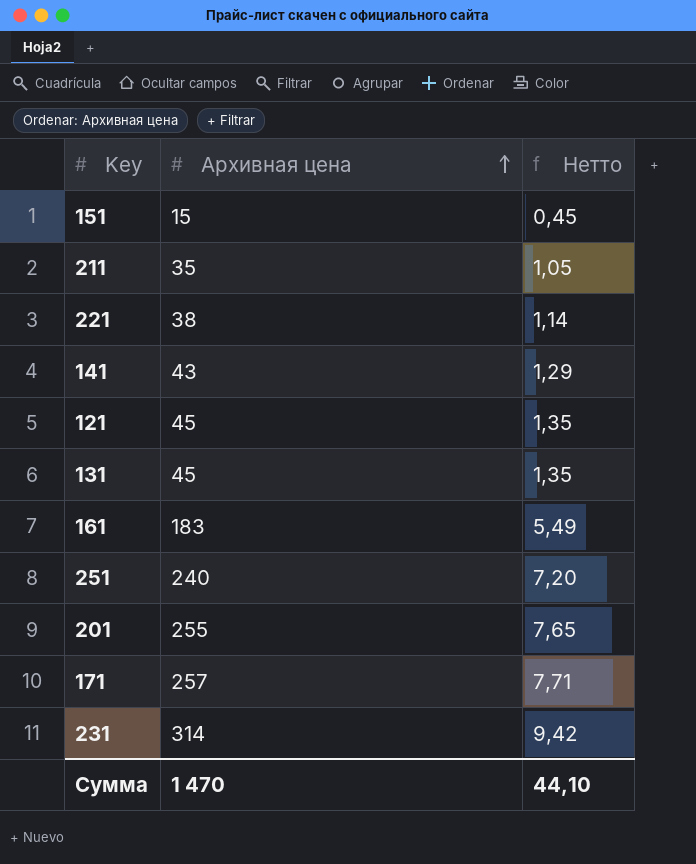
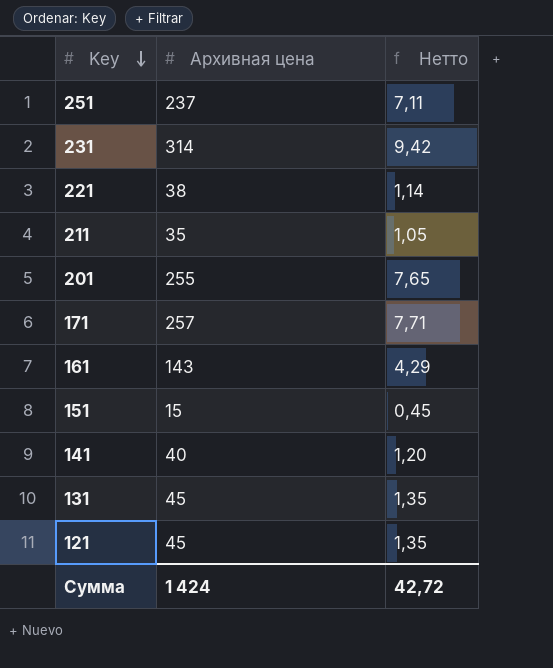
row order: Архивная цена ascending -> Key descending
251 | Архивная цена: 240 -> 237
251 | Нетто: 7,20 -> 7,11
161 | Архивная цена: 183 -> 143
161 | Нетто: 5,49 -> 4,29
141 | Архивная цена: 43 -> 40
141 | Нетто: 1,29 -> 1,20
Сумма | Архивная цена: 1 470 -> 1 424
Сумма | Нетто: 44,10 -> 42,72

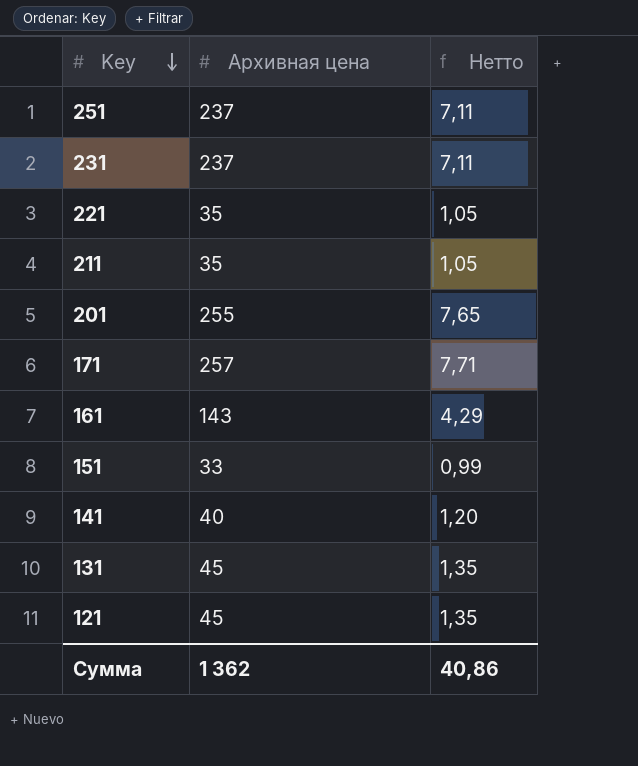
231 | Архивная цена: 314 -> 237
231 | Нетто: 9,42 -> 7,11
221 | Архивная цена: 38 -> 35
221 | Нетто: 1,14 -> 1,05
151 | Архивная цена: 15 -> 33
151 | Нетто: 0,45 -> 0,99
Сумма | Архивная цена: 1 424 -> 1 362
Сумма | Нетто: 42,72 -> 40,86

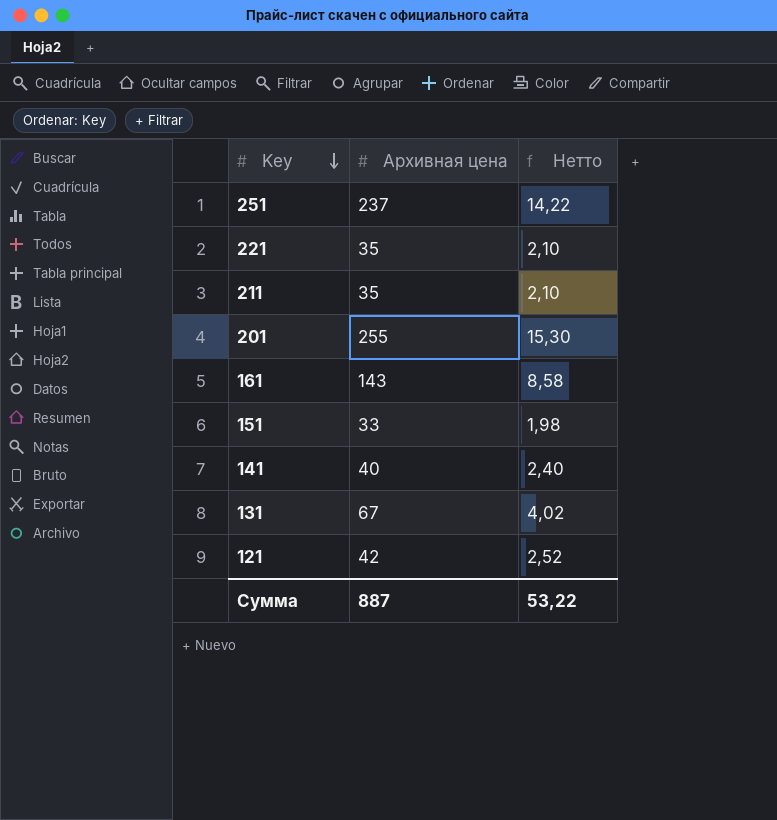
column Нетто | formula: [Архивная цена] * 0,03 -> [Архивная цена] * 0,06
row 231: 237 | 7,11 -> none
row 171: 257 | 7,71 -> none
131 | Архивная цена: 45 -> 67
121 | Архивная цена: 45 -> 42
Сумма | Архивная цена: 1 362 -> 887
Сумма | Нетто: 40,86 -> 53,22

